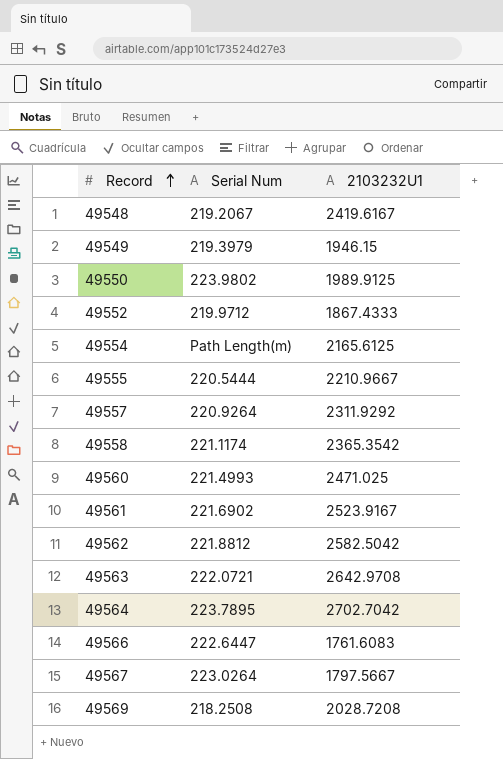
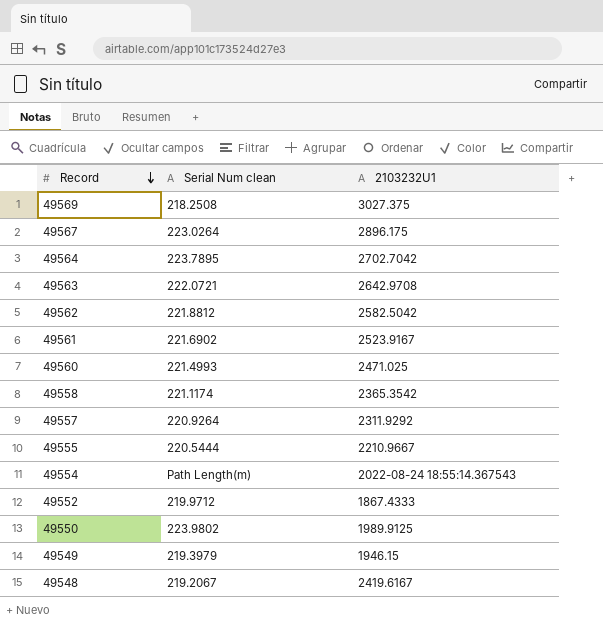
row order: Record ascending -> Record descending
column name: Serial Num -> Serial Num clean
row 49566: 222.6447 | 1761.6083 -> none
49569 | 2103232U1: 2028.7208 -> 3027.375
49567 | 2103232U1: 1797.5667 -> 2896.175
49554 | 2103232U1: 2165.6125 -> 2022-08-24 18:55:14.367543

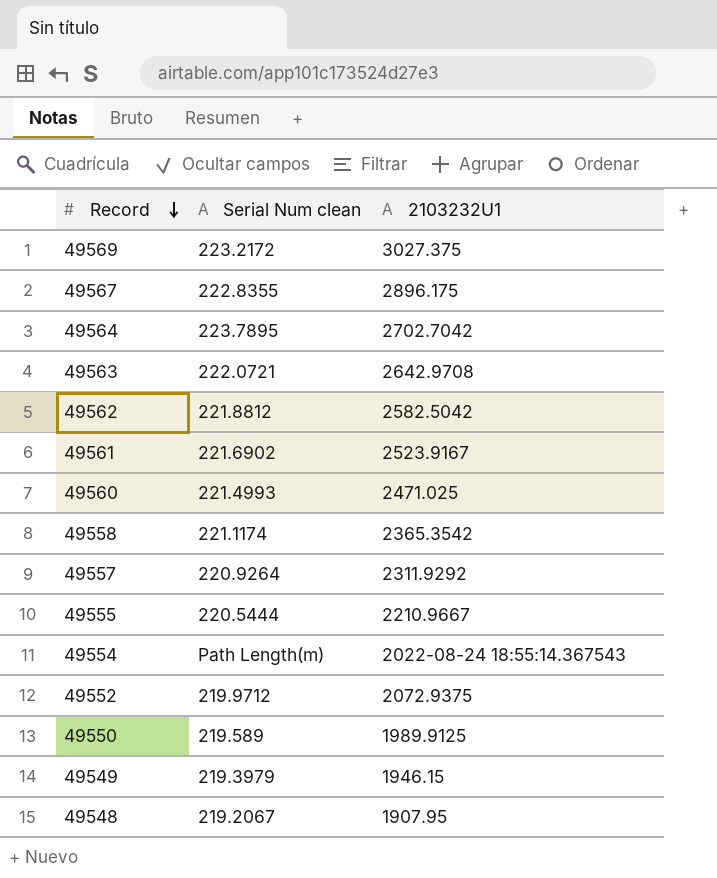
49569 | Serial Num clean: 218.2508 -> 223.2172
49567 | Serial Num clean: 223.0264 -> 222.8355
49552 | 2103232U1: 1867.4333 -> 2072.9375
49550 | Serial Num clean: 223.9802 -> 219.589
49548 | 2103232U1: 2419.6167 -> 1907.95

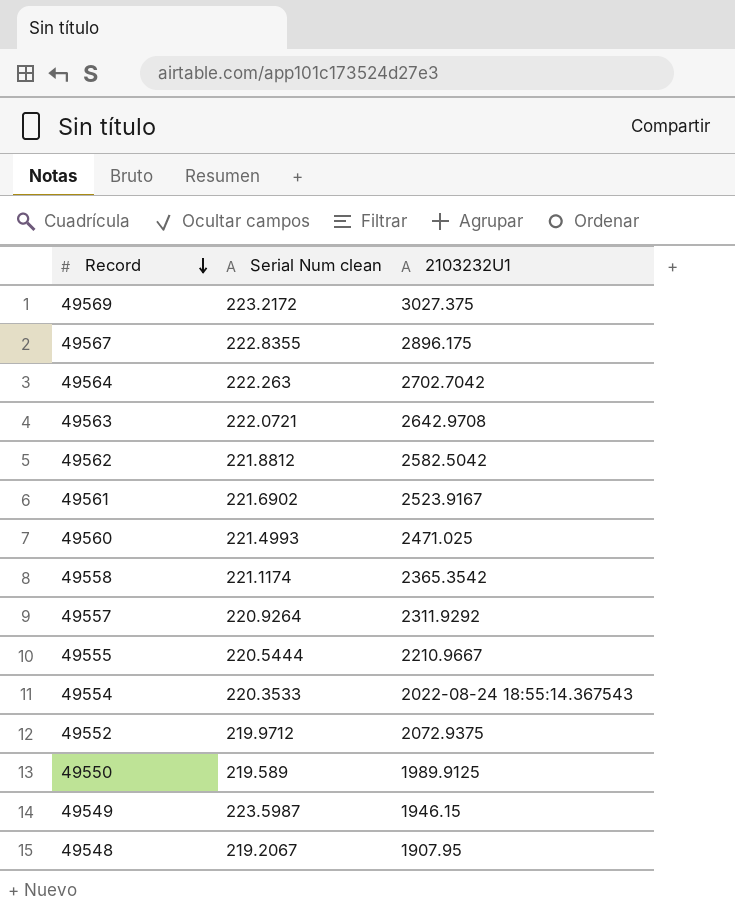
49564 | Serial Num clean: 223.7895 -> 222.263
49554 | Serial Num clean: Path Length(m) -> 220.3533
49549 | Serial Num clean: 219.3979 -> 223.5987

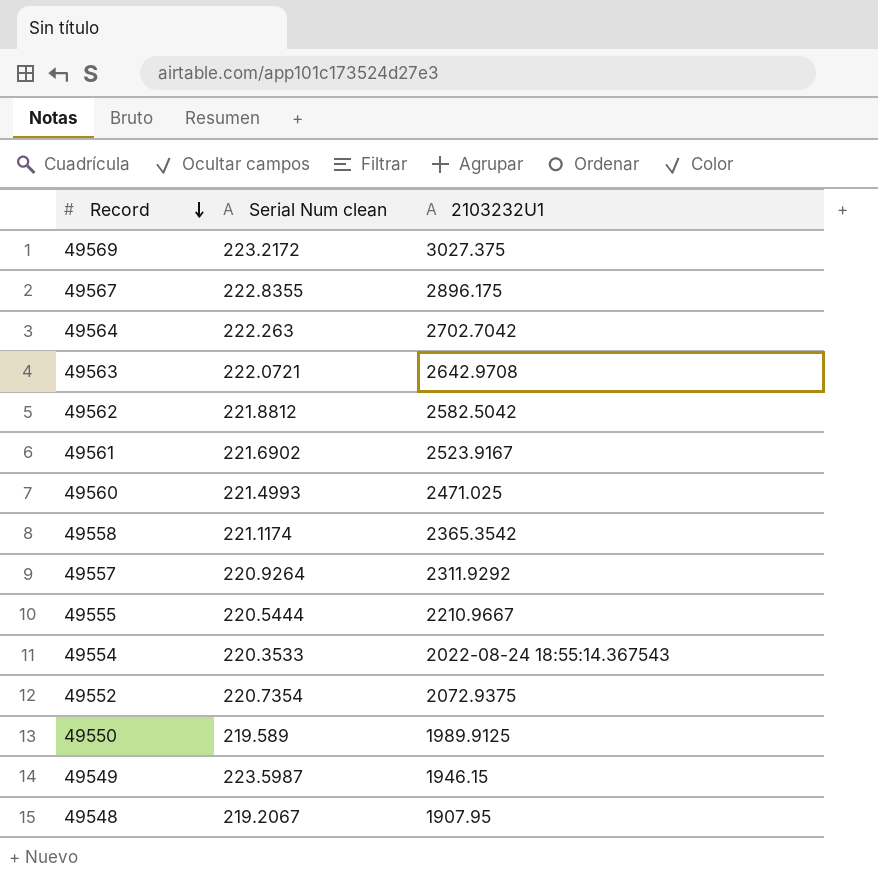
49552 | Serial Num clean: 219.9712 -> 220.7354

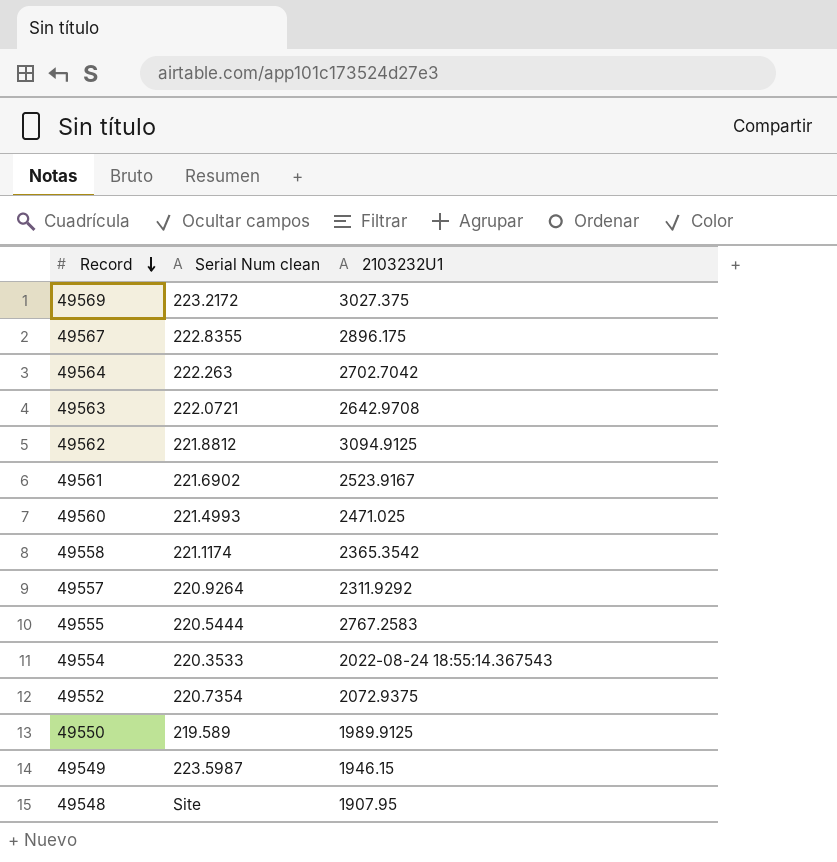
49562 | 2103232U1: 2582.5042 -> 3094.9125
49555 | 2103232U1: 2210.9667 -> 2767.2583
49548 | Serial Num clean: 219.2067 -> Site

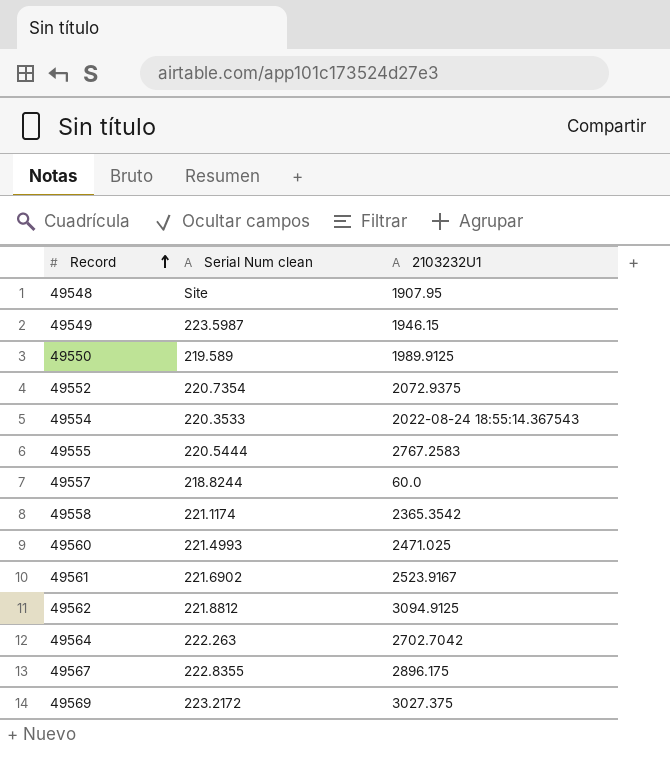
row order: Record descending -> Record ascending
row 49563: 222.0721 | 2642.9708 -> none
49557 | Serial Num clean: 220.9264 -> 218.8244
49557 | 2103232U1: 2311.9292 -> 60.0

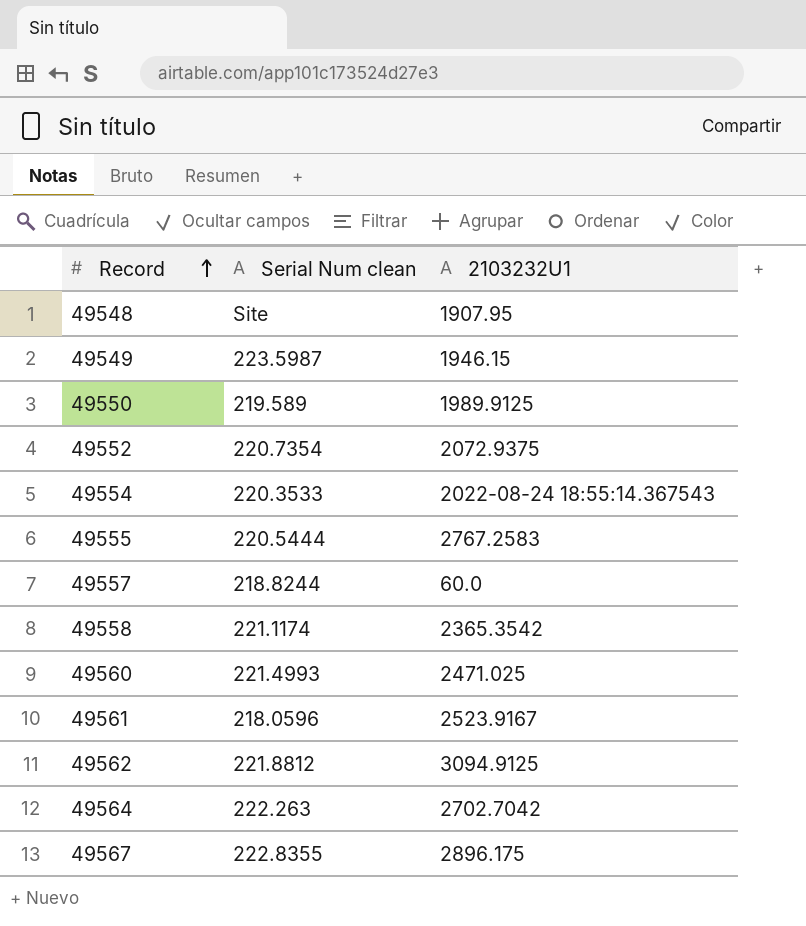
row 49569: 223.2172 | 3027.375 -> none
49561 | Serial Num clean: 221.6902 -> 218.0596

